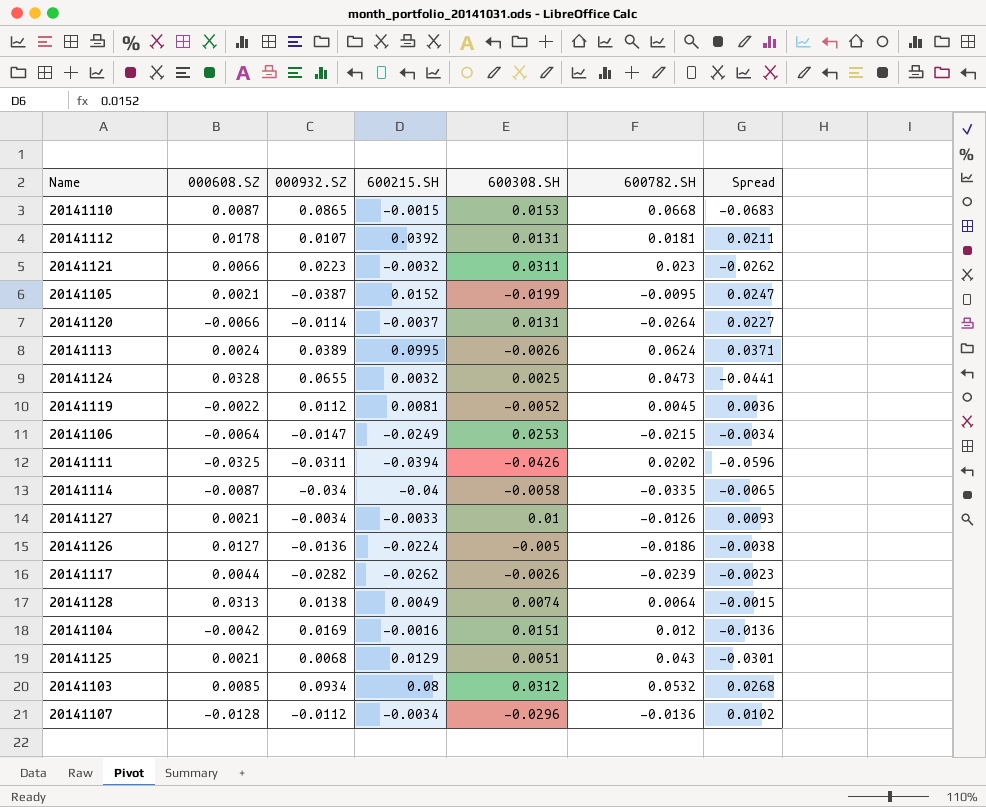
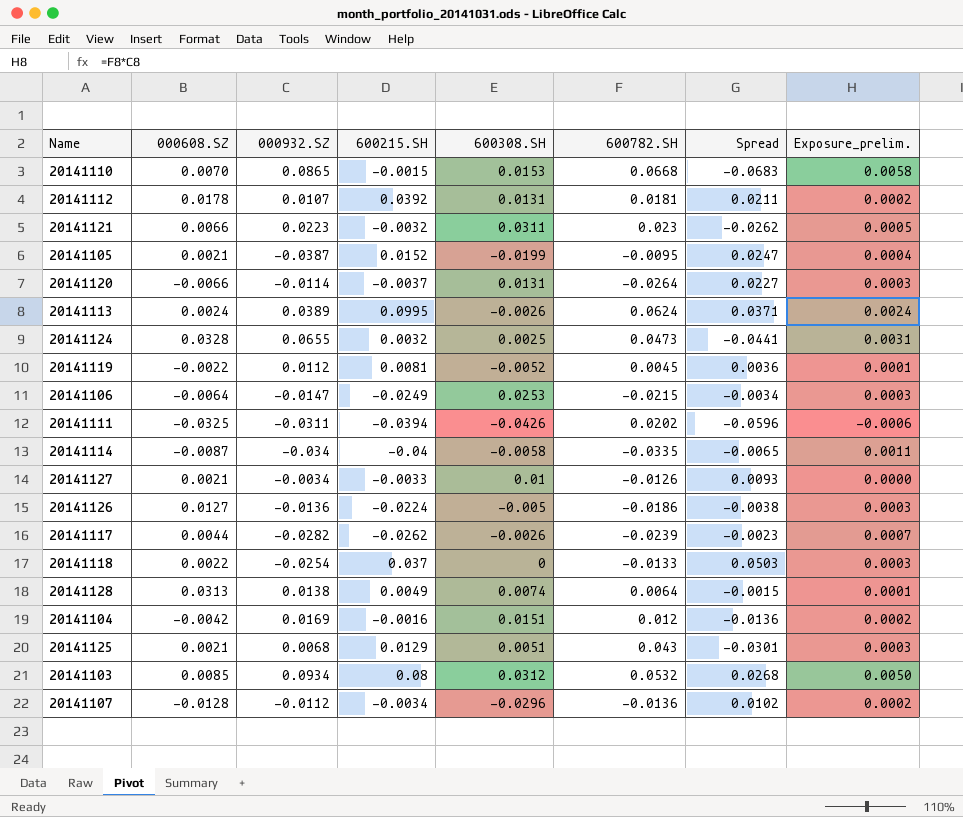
column Exposure_prelim. | formula: none -> [000932.SZ] * [600782.SH]
20141110 | 000608.SZ: 0.0087 -> 0.0070
row 20141118: none -> 0.0022 | -0.0254 | 0.037 | 0 | -0.0133 | 0.0503 | 0.0003

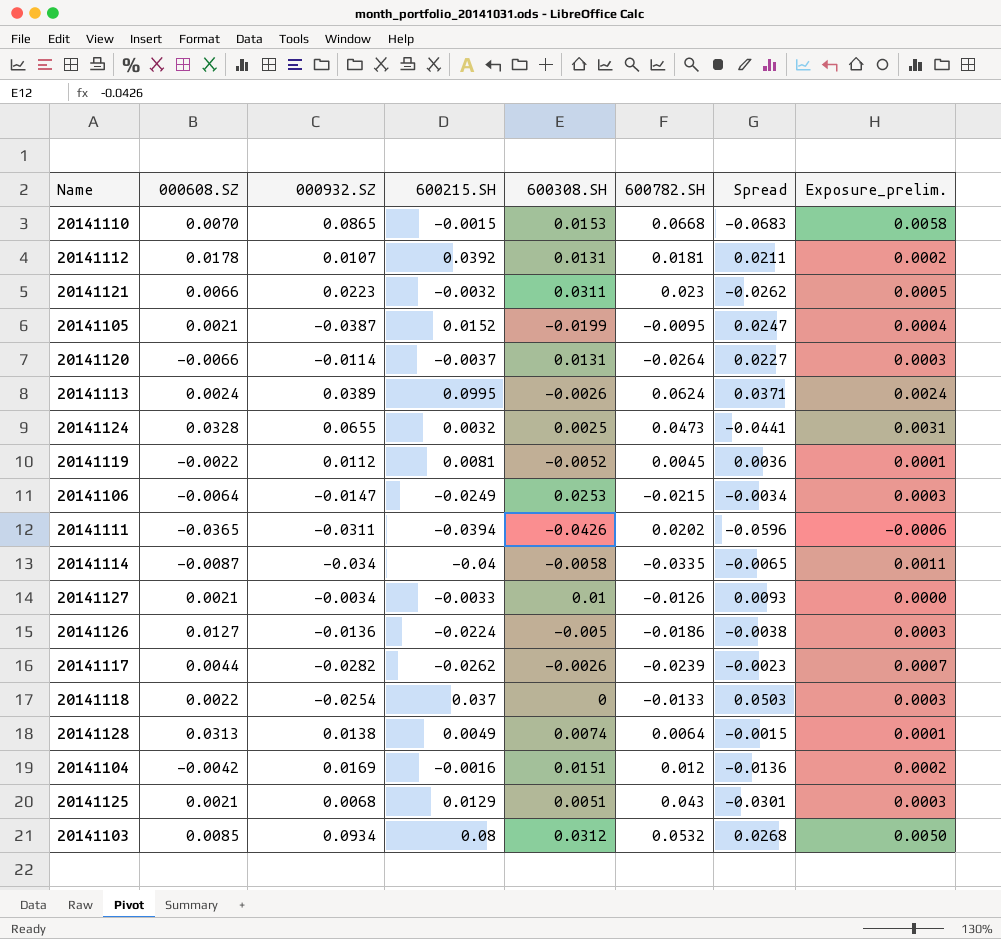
row 20141107: -0.0128 | -0.0112 | -0.0034 | -0.0296 | -0.0136 | 0.0102 | 0.0002 -> none
20141111 | 000608.SZ: -0.0325 -> -0.0365

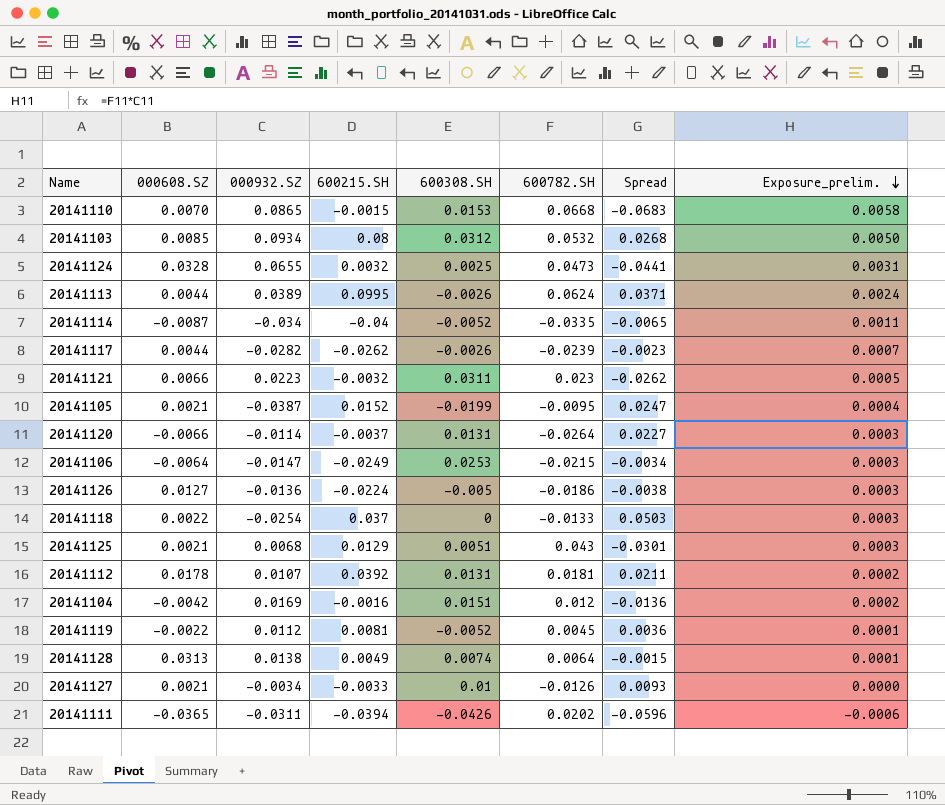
row order: none -> Exposure_prelim. descending
20141113 | 000608.SZ: 0.0024 -> 0.0044
20141114 | 600308.SH: -0.0058 -> -0.0052

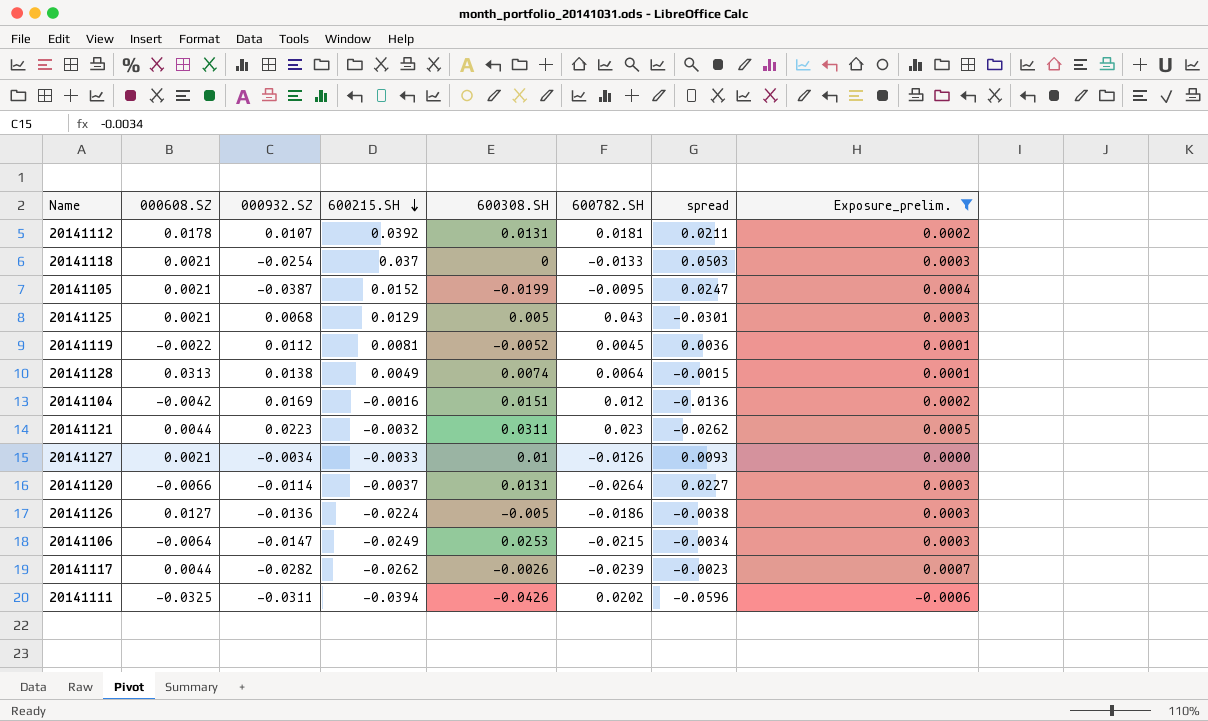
filter: none -> Exposure_prelim. <= 0.0007
row order: Exposure_prelim. descending -> 600215.SH descending
column name: Spread -> spread
20141118 | 000608.SZ: 0.0022 -> 0.0021
20141125 | 600308.SH: 0.0051 -> 0.005
20141121 | 000608.SZ: 0.0066 -> 0.0044
20141111 | 000608.SZ: -0.0365 -> -0.0325

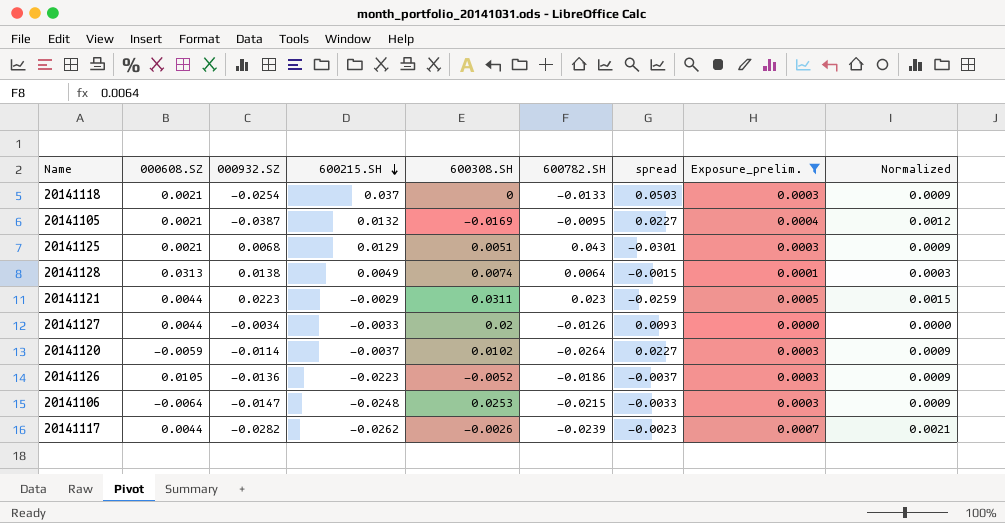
column Normalized | formula: none -> [Exposure_prelim.] * 3
row 20141112: 0.0178 | 0.0107 | 0.0392 | 0.0131 | 0.0181 | 0.0211 | 0.0002 -> none
row 20141119: -0.0022 | 0.0112 | 0.0081 | -0.0052 | 0.0045 | 0.0036 | 0.0001 -> none
row 20141104: -0.0042 | 0.0169 | -0.0016 | 0.0151 | 0.012 | -0.0136 | 0.0002 -> none
row 20141111: -0.0325 | -0.0311 | -0.0394 | -0.0426 | 0.0202 | -0.0596 | -0.0006 -> none
20141105 | 600215.SH: 0.0152 -> 0.0132
20141105 | 600308.SH: -0.0199 -> -0.0169
20141105 | spread: 0.0247 -> 0.0227
20141125 | 600308.SH: 0.005 -> 0.0051
20141121 | 600215.SH: -0.0032 -> -0.0029
20141121 | spread: -0.0262 -> -0.0259
20141127 | 000608.SZ: 0.0021 -> 0.0044
20141127 | 600308.SH: 0.01 -> 0.02
20141120 | 000608.SZ: -0.0066 -> -0.0059
20141120 | 600308.SH: 0.0131 -> 0.0102
20141126 | 000608.SZ: 0.0127 -> 0.0105
20141126 | 600215.SH: -0.0224 -> -0.0223
20141126 | 600308.SH: -0.005 -> -0.0052
20141126 | spread: -0.0038 -> -0.0037
20141106 | 600215.SH: -0.0249 -> -0.0248
20141106 | spread: -0.0034 -> -0.0033

